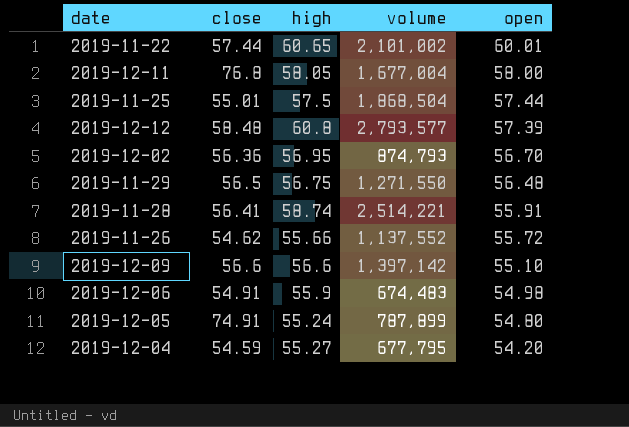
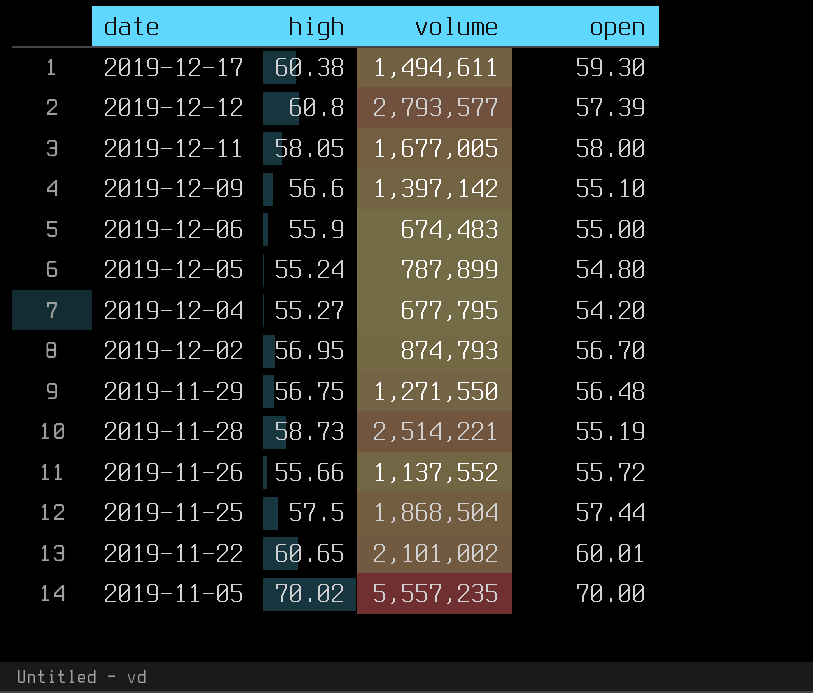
row order: open descending -> date descending
column close | position: 2 -> none
row 2019-12-17: none -> 60.38 | 1,494,611 | 59.30
2019-12-11 | volume: 1,677,004 -> 1,677,005
2019-12-06 | open: 54.98 -> 55.00
2019-11-28 | high: 58.74 -> 58.73
2019-11-28 | open: 55.91 -> 55.19
row 2019-11-05: none -> 70.02 | 5,557,235 | 70.00

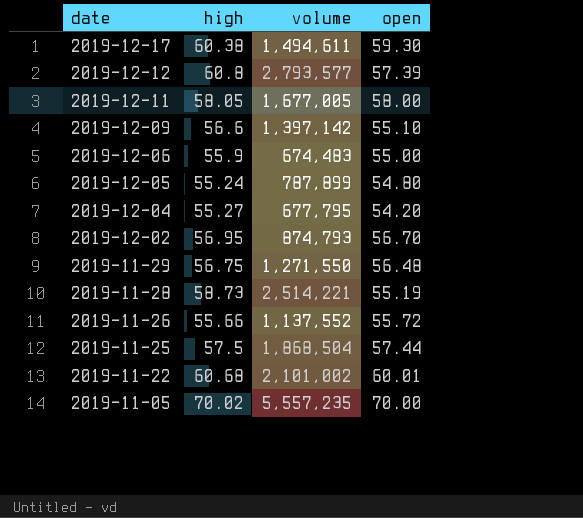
2019-11-22 | high: 60.65 -> 60.68

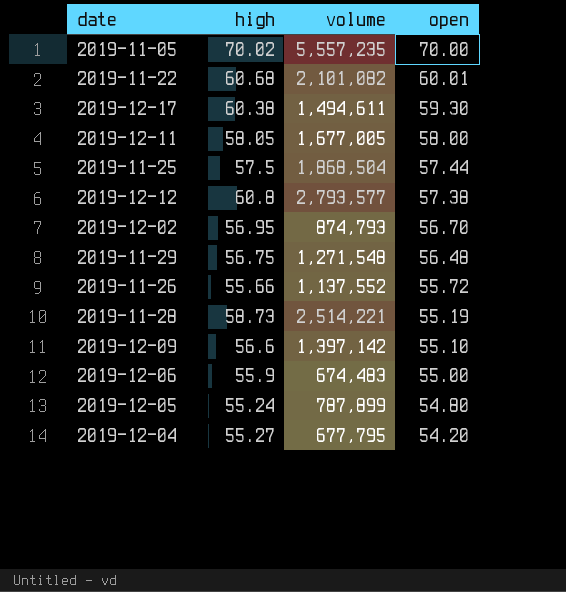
row order: date descending -> open descending
2019-11-22 | volume: 2,101,002 -> 2,101,082
2019-12-12 | open: 57.39 -> 57.38
2019-11-29 | volume: 1,271,550 -> 1,271,548

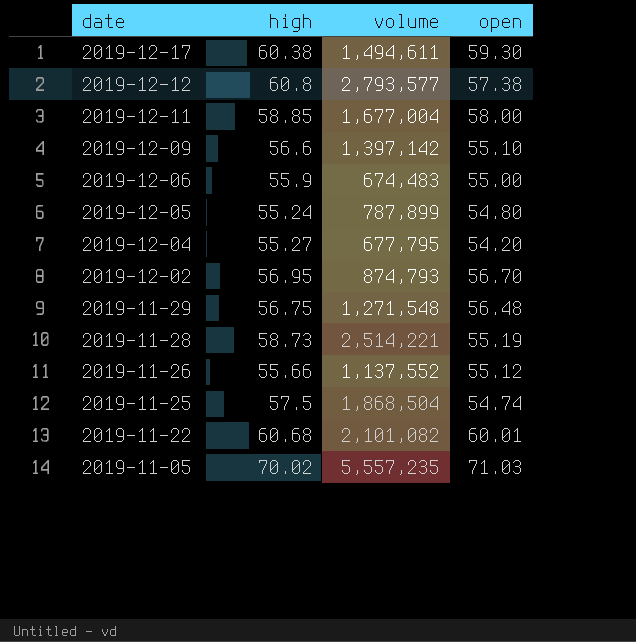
row order: open descending -> date descending
2019-12-11 | high: 58.05 -> 58.85
2019-12-11 | volume: 1,677,005 -> 1,677,004
2019-11-26 | open: 55.72 -> 55.12
2019-11-25 | open: 57.44 -> 54.74
2019-11-05 | open: 70.00 -> 71.03

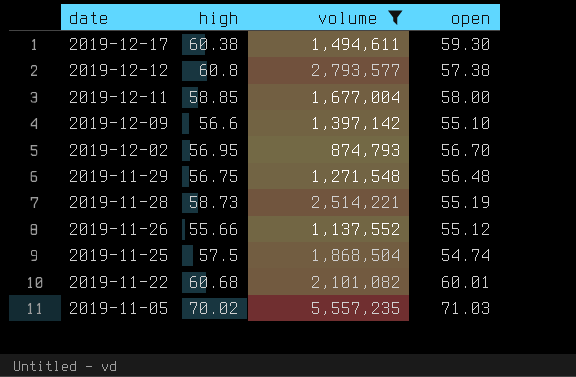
filter: none -> volume >= 874,793

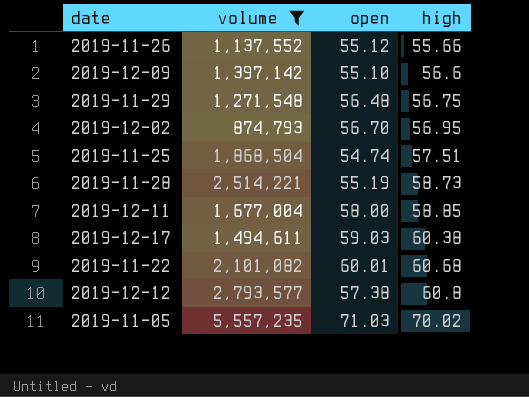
row order: date descending -> high ascending
column high | position: 2 -> 4
2019-11-25 | high: 57.5 -> 57.51
2019-12-17 | open: 59.30 -> 59.03

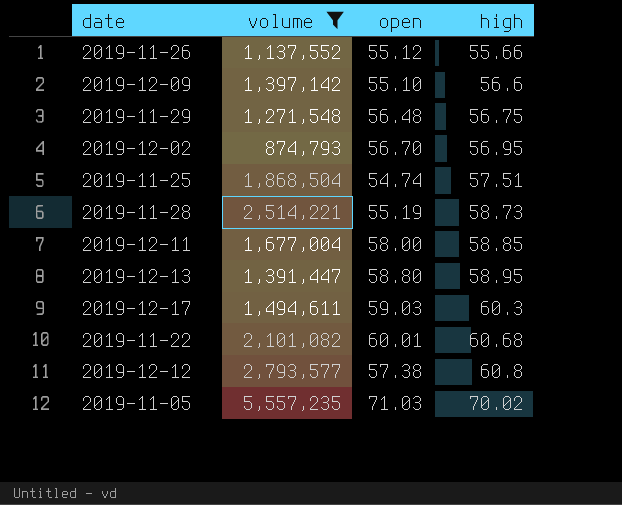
row 2019-12-13: none -> 1,391,447 | 58.80 | 58.95
2019-12-17 | high: 60.38 -> 60.3

